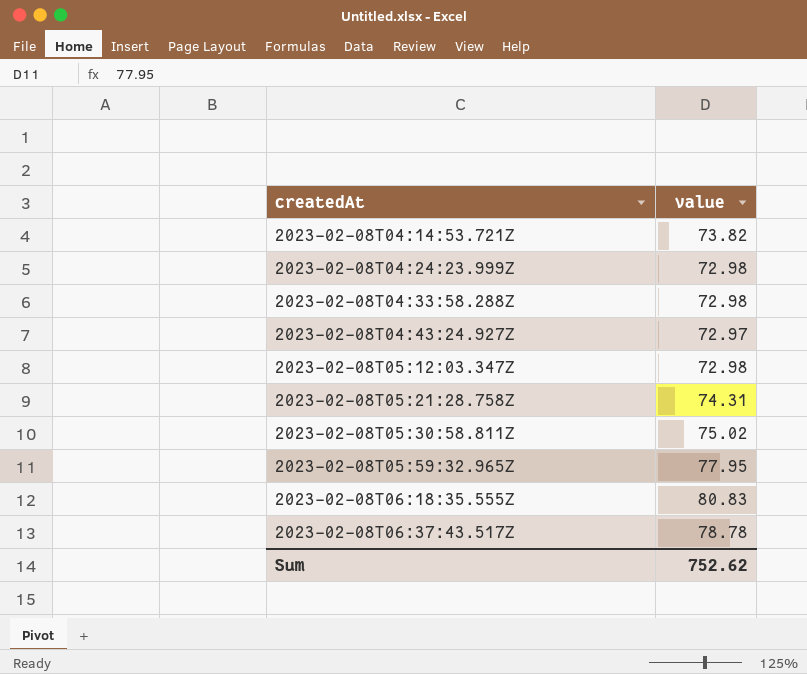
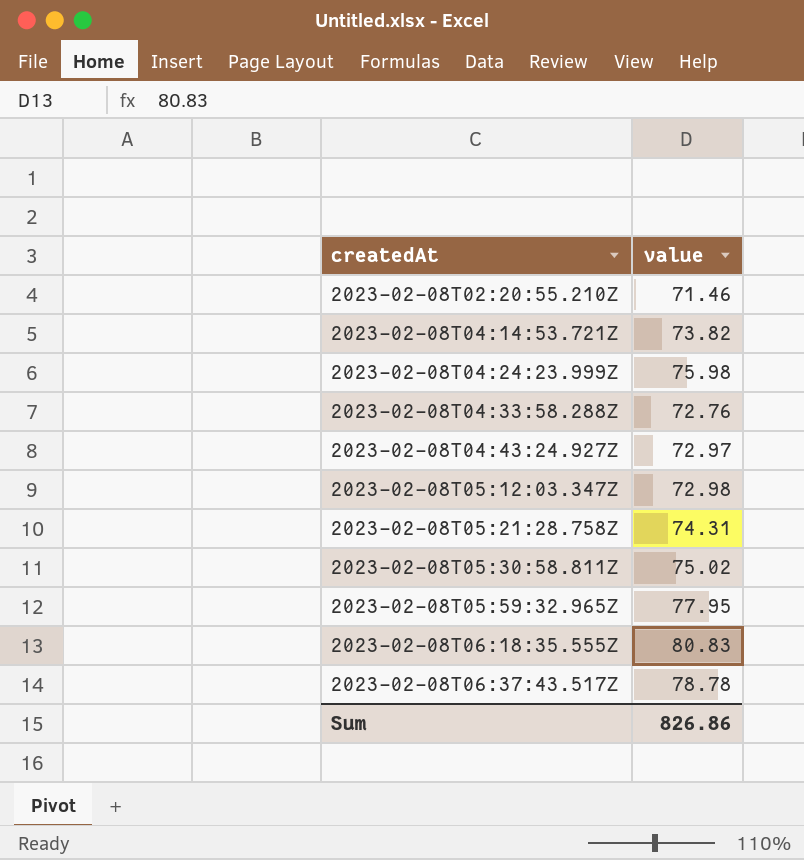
row 2023-02-08T02:20:55.210Z: none -> 71.46
2023-02-08T04:24:23.999Z | value: 72.98 -> 75.98
2023-02-08T04:33:58.288Z | value: 72.98 -> 72.76
Sum | value: 752.62 -> 826.86

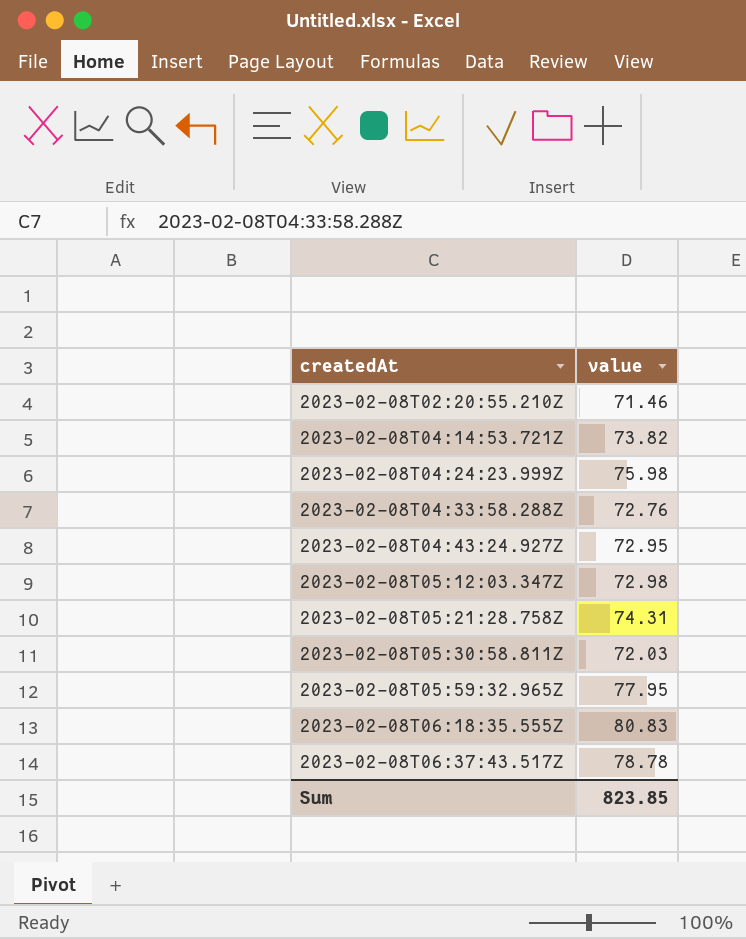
2023-02-08T04:43:24.927Z | value: 72.97 -> 72.95
2023-02-08T05:30:58.811Z | value: 75.02 -> 72.03
Sum | value: 826.86 -> 823.85

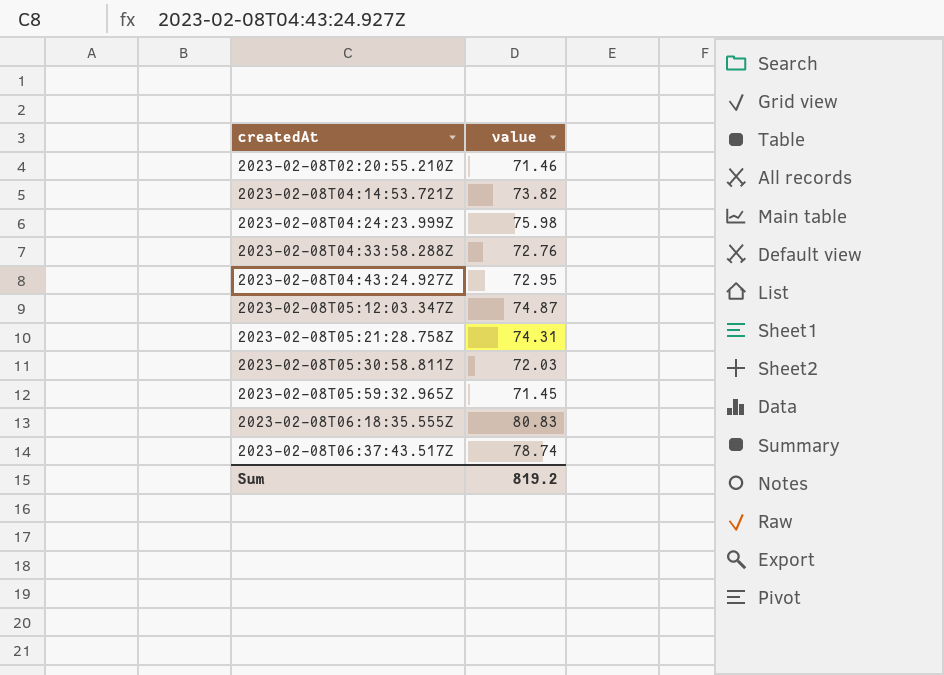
2023-02-08T05:12:03.347Z | value: 72.98 -> 74.87
2023-02-08T05:59:32.965Z | value: 77.95 -> 71.45
2023-02-08T06:37:43.517Z | value: 78.78 -> 78.74
Sum | value: 823.85 -> 819.2

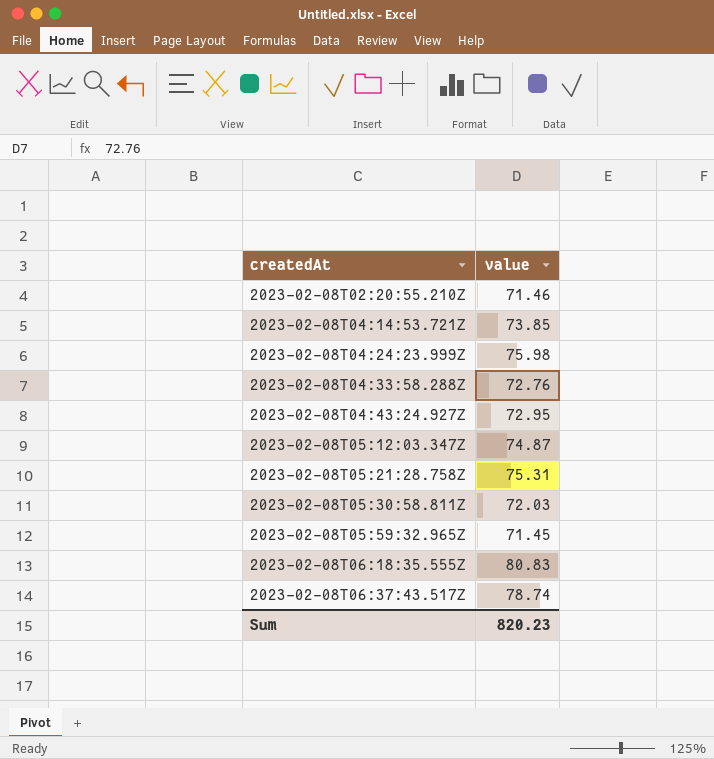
2023-02-08T04:14:53.721Z | value: 73.82 -> 73.85
2023-02-08T05:21:28.758Z | value: 74.31 -> 75.31
Sum | value: 819.2 -> 820.23

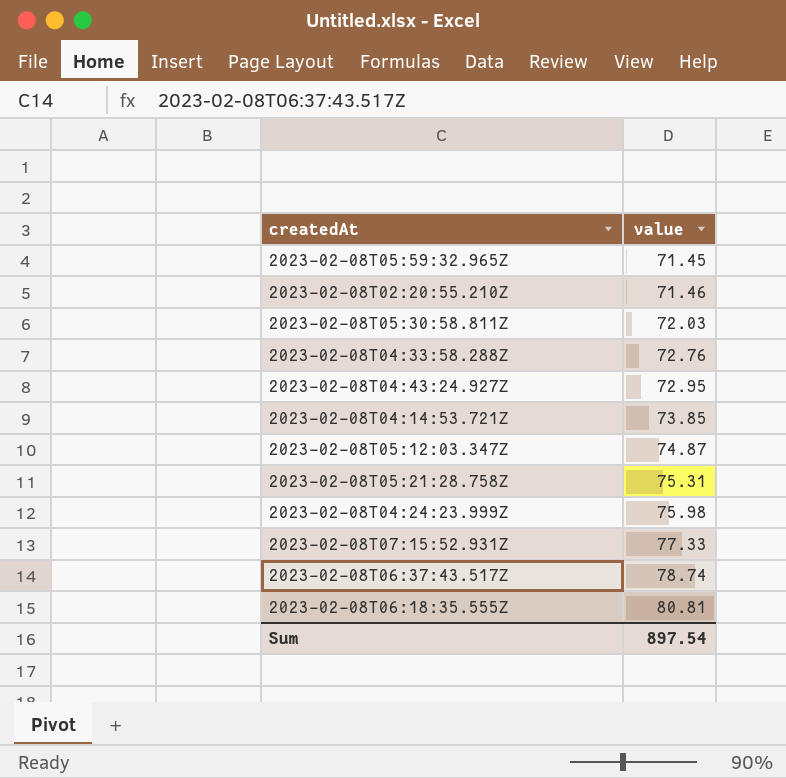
row order: createdAt ascending -> value ascending
row 2023-02-08T07:15:52.931Z: none -> 77.33
2023-02-08T06:18:35.555Z | value: 80.83 -> 80.81
Sum | value: 820.23 -> 897.54

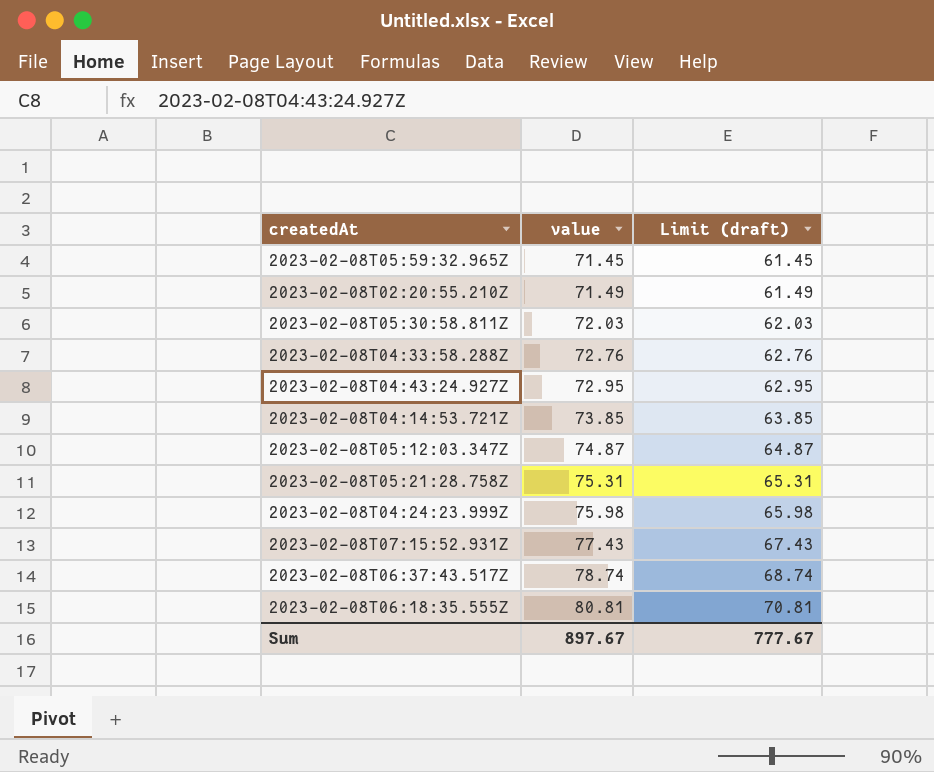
column Limit (draft) | formula: none -> [value] - 10
2023-02-08T02:20:55.210Z | value: 71.46 -> 71.49
2023-02-08T07:15:52.931Z | value: 77.33 -> 77.43
Sum | value: 897.54 -> 897.67

